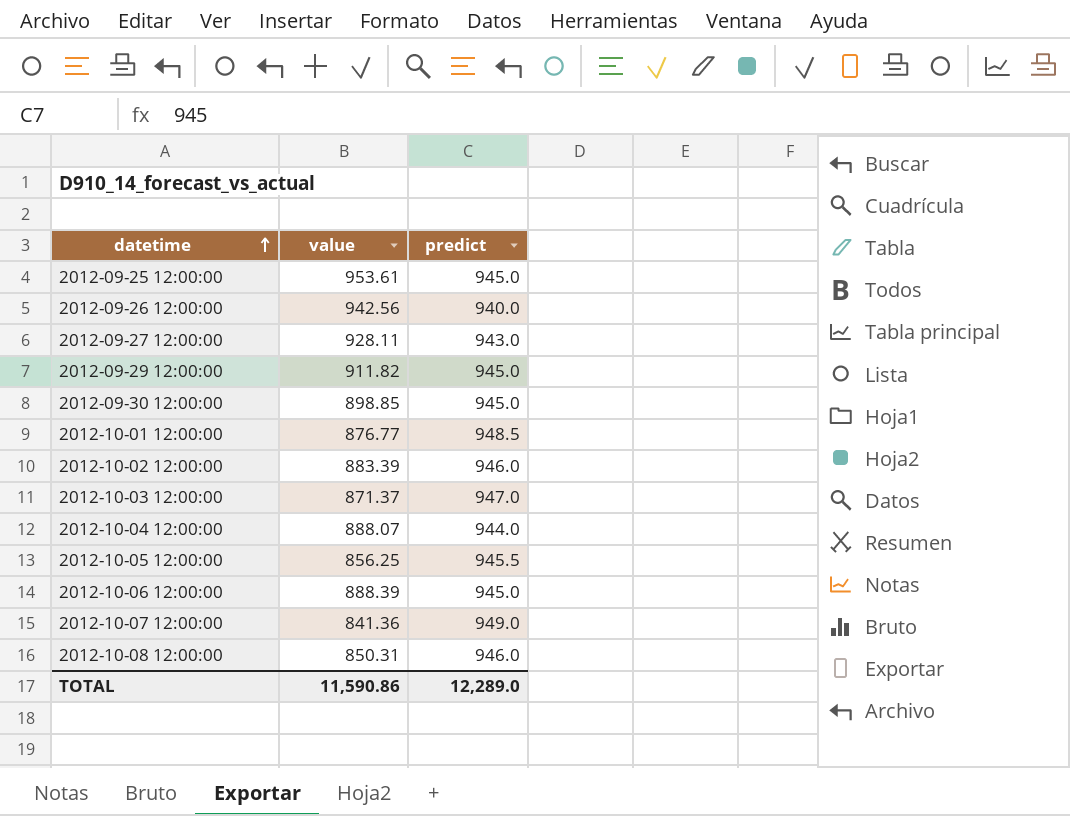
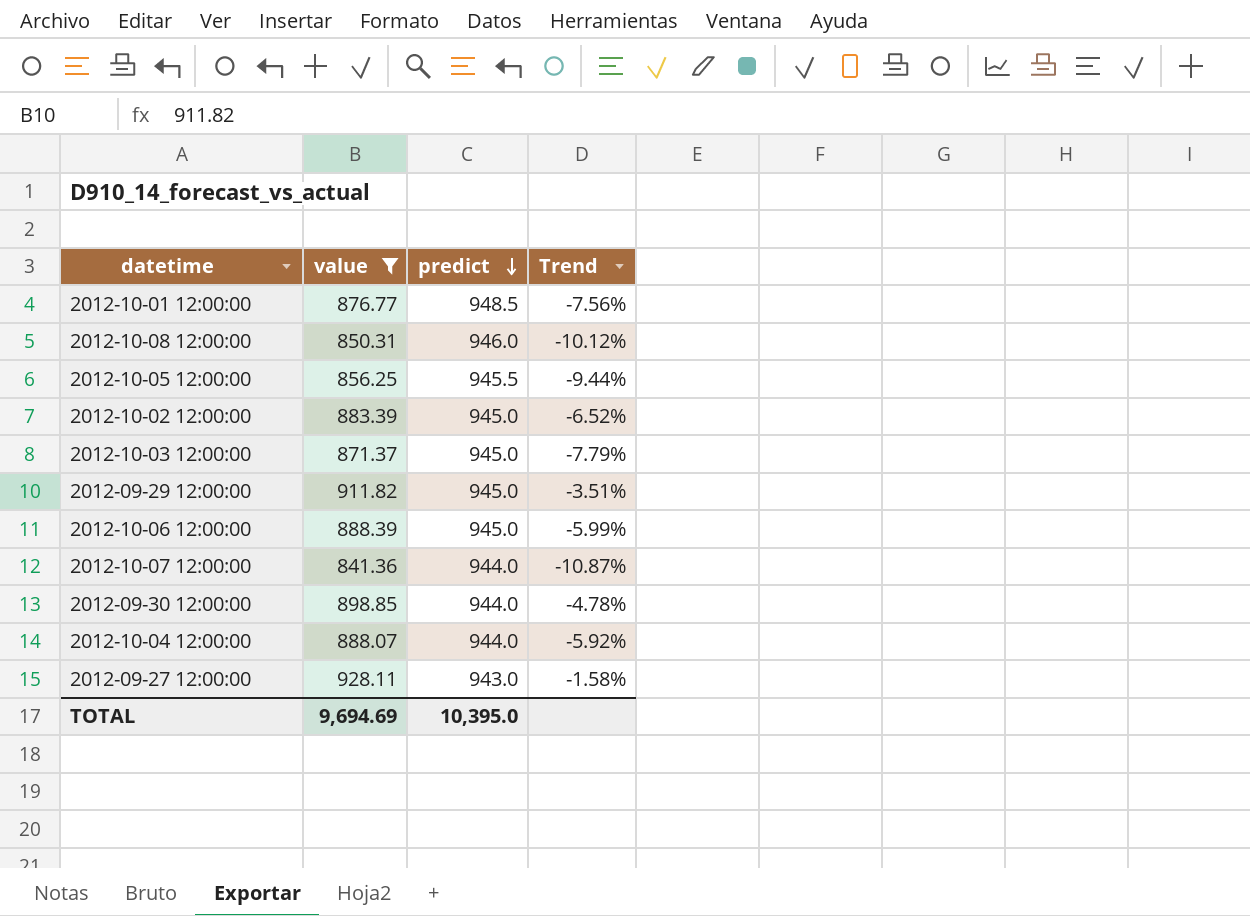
filter: none -> value <= 928.11
row order: datetime ascending -> predict descending
column Trend | formula: none -> ([value] - [predict]) / [predict]
2012-10-02 12:00:00 | predict: 946.0 -> 945.0
2012-10-03 12:00:00 | predict: 947.0 -> 945.0
2012-10-07 12:00:00 | predict: 949.0 -> 944.0
2012-09-30 12:00:00 | predict: 945.0 -> 944.0
TOTAL | value: 11,590.86 -> 9,694.69
TOTAL | predict: 12,289.0 -> 10,395.0

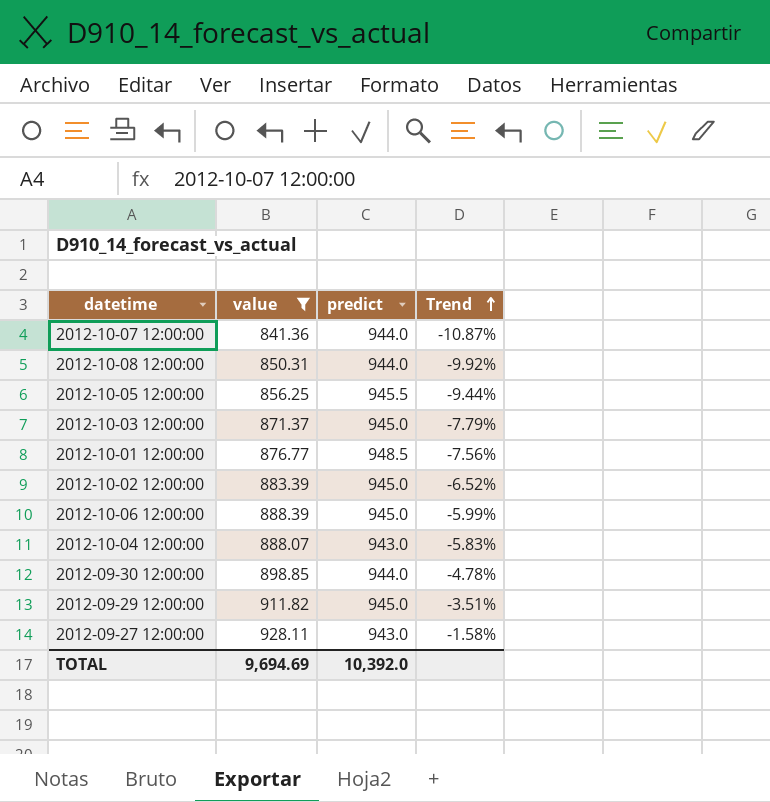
row order: predict descending -> Trend ascending
2012-10-08 12:00:00 | predict: 946.0 -> 944.0
2012-10-08 12:00:00 | Trend: -10.12% -> -9.92%
2012-10-04 12:00:00 | predict: 944.0 -> 943.0
2012-10-04 12:00:00 | Trend: -5.92% -> -5.83%
TOTAL | predict: 10,395.0 -> 10,392.0

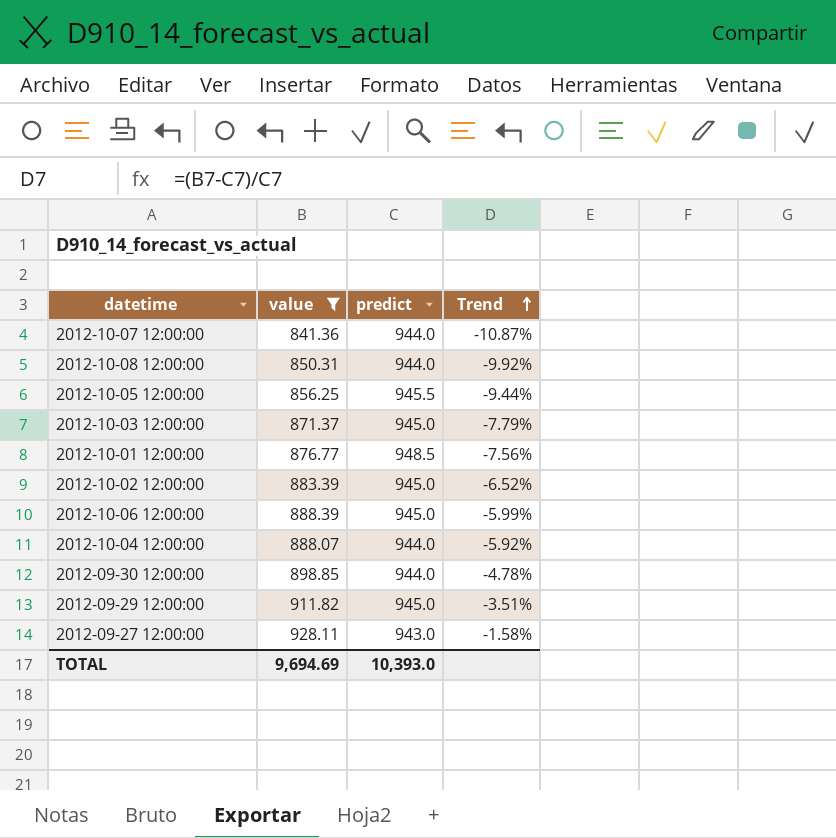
2012-10-04 12:00:00 | predict: 943.0 -> 944.0
2012-10-04 12:00:00 | Trend: -5.83% -> -5.92%
TOTAL | predict: 10,392.0 -> 10,393.0

